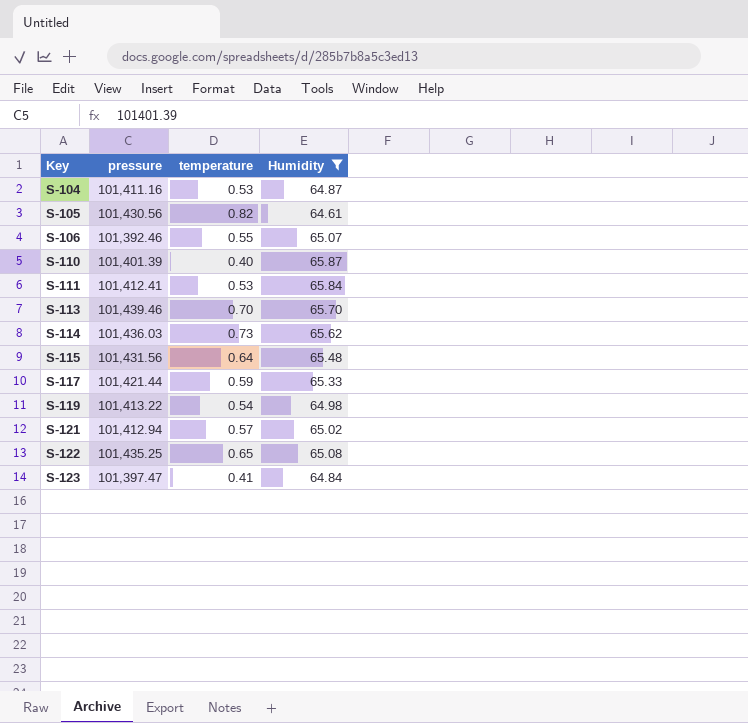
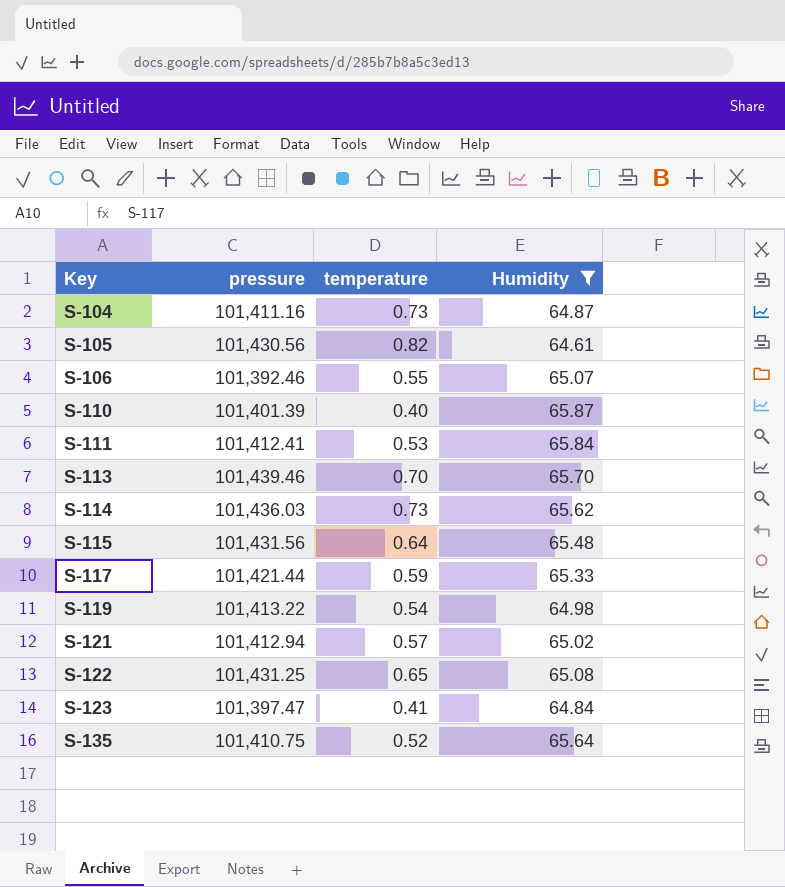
S-104 | temperature: 0.53 -> 0.73
S-122 | pressure: 101,435.25 -> 101,431.25
row S-135: none -> 101,410.75 | 0.52 | 65.64

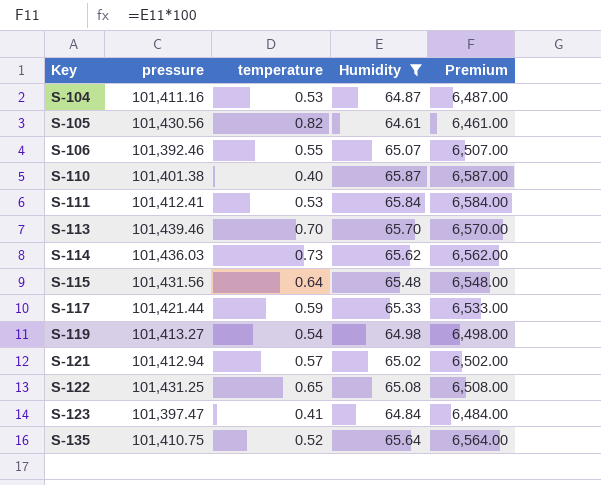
column Premium | formula: none -> [Humidity] * 100
S-104 | temperature: 0.73 -> 0.53
S-110 | pressure: 101,401.39 -> 101,401.38
S-119 | pressure: 101,413.22 -> 101,413.27

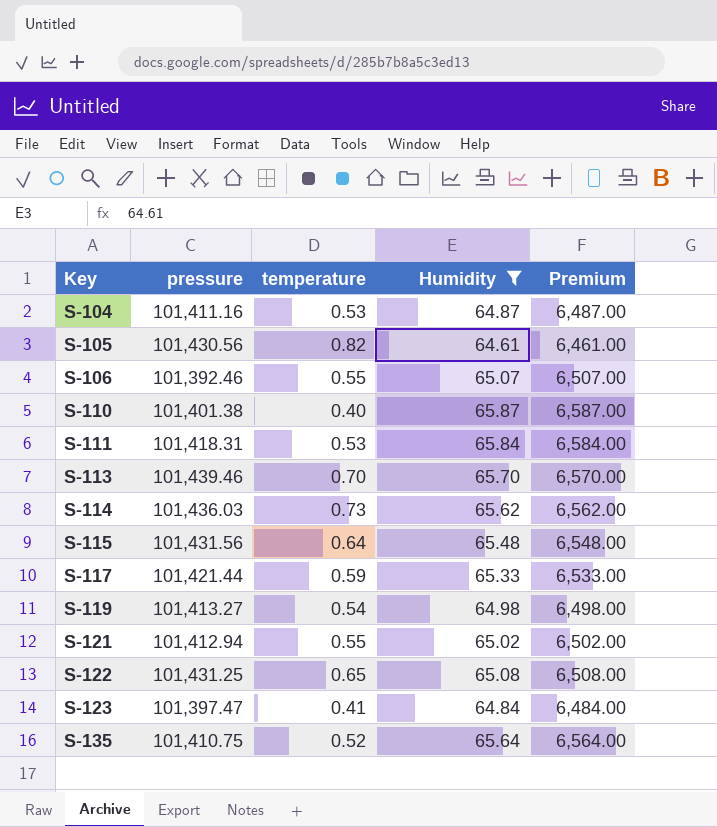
S-111 | pressure: 101,412.41 -> 101,418.31
S-121 | temperature: 0.57 -> 0.55

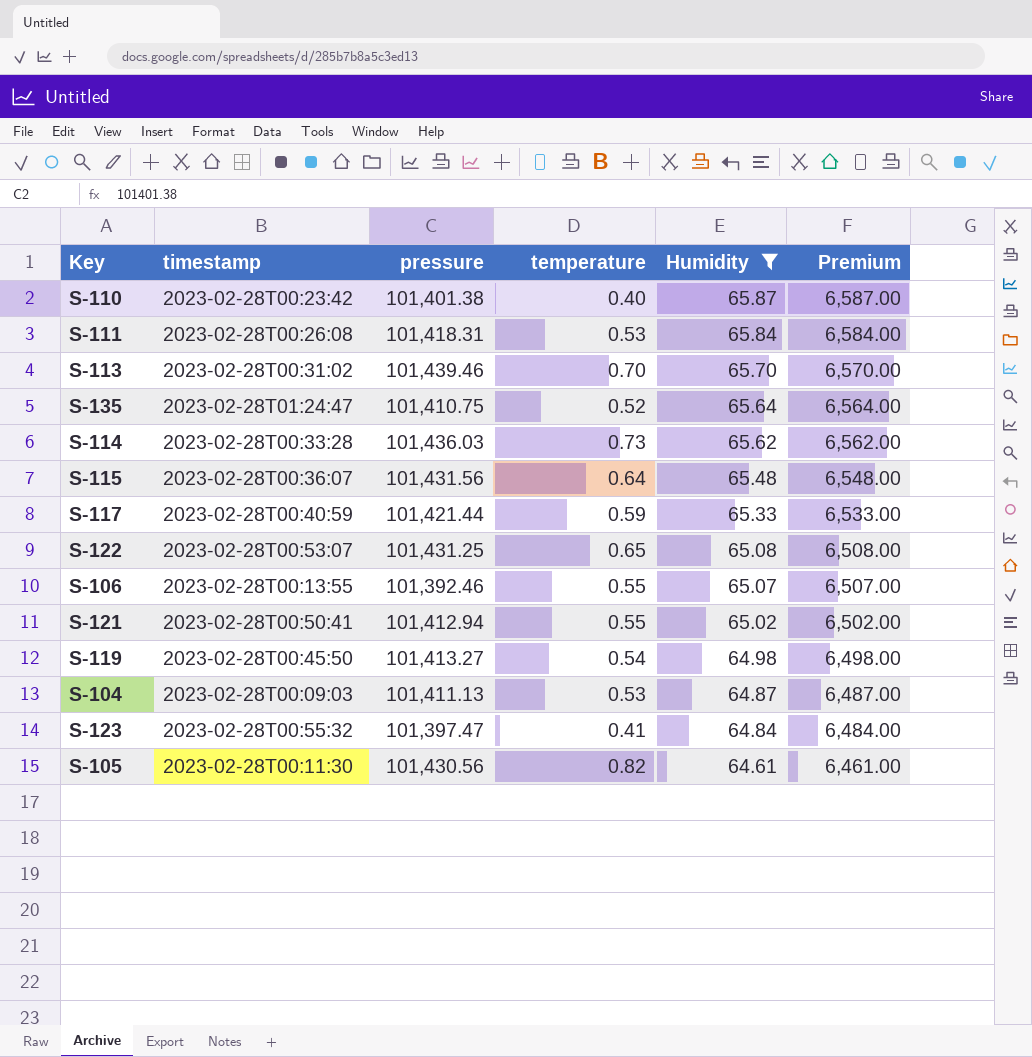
row order: Key ascending -> Humidity descending
column timestamp | position: none -> 2
S-104 | pressure: 101,411.16 -> 101,411.13

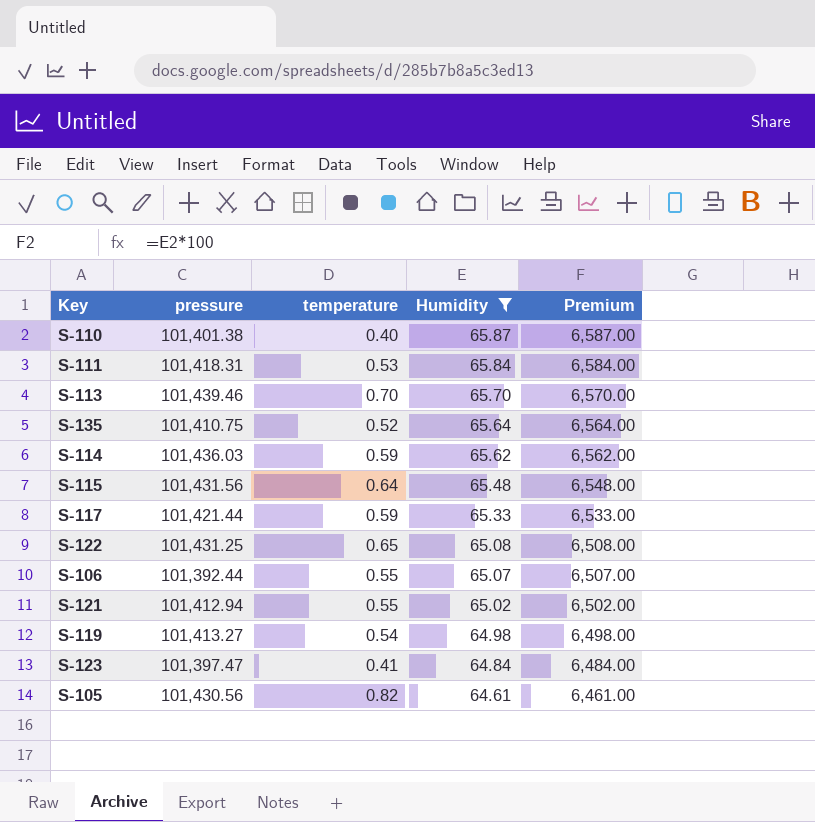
column timestamp | position: 2 -> none
row S-104: 2023-02-28T00:09:03 | 101,411.13 | 0.53 | 64.87 | 6,487.00 -> none
S-114 | temperature: 0.73 -> 0.59
S-106 | pressure: 101,392.46 -> 101,392.44

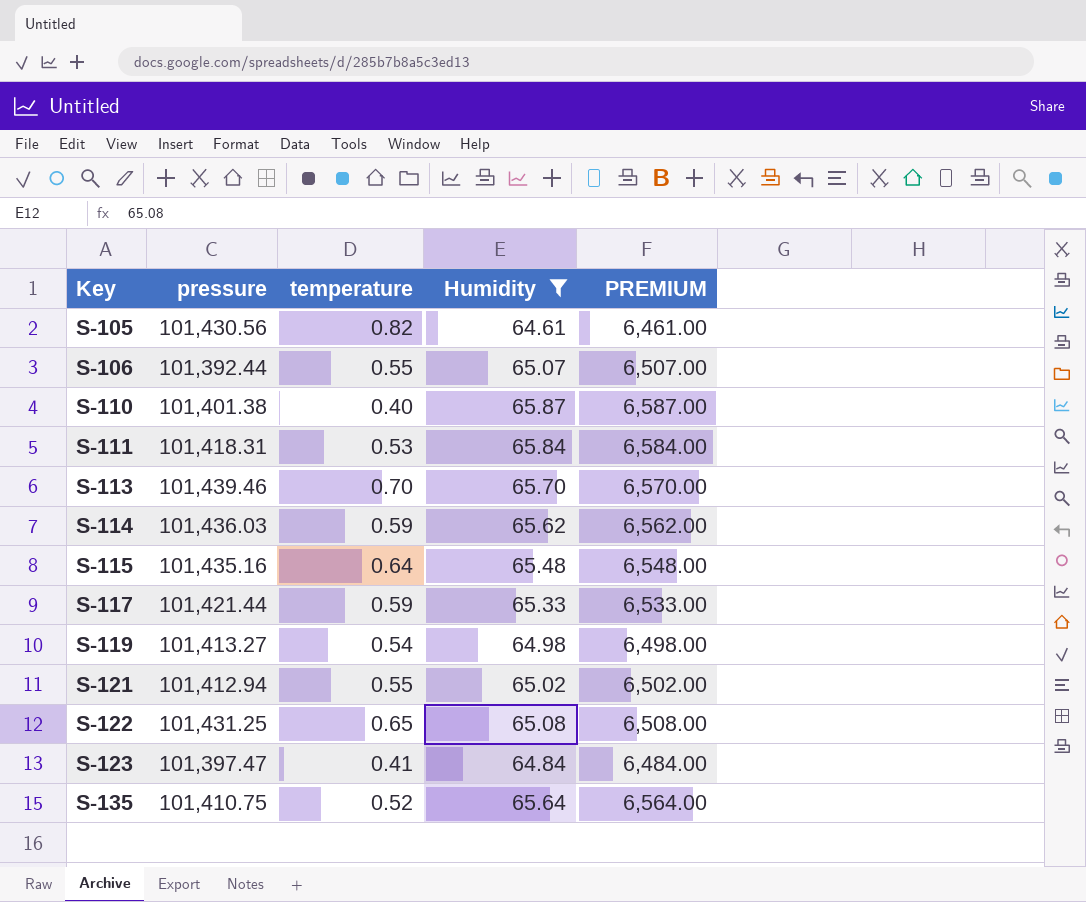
row order: Humidity descending -> Key ascending
column name: Premium -> PREMIUM
S-115 | pressure: 101,431.56 -> 101,435.16

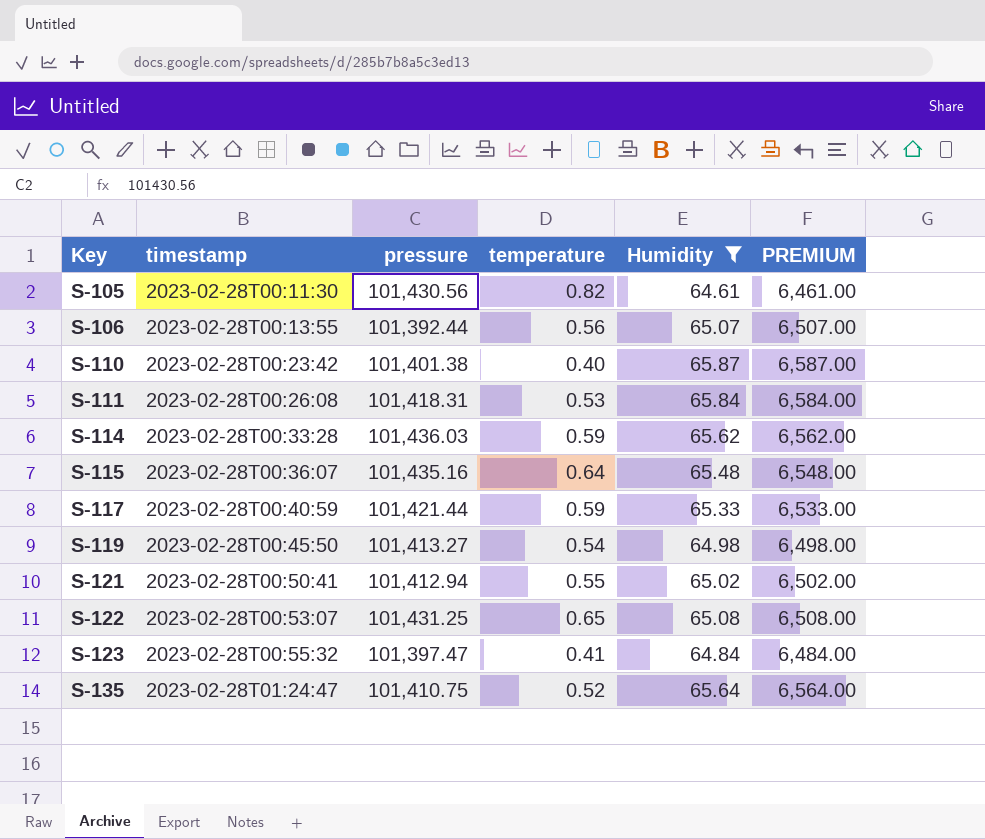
column timestamp | position: none -> 2
row S-113: 101,439.46 | 0.70 | 65.70 | 6,570.00 -> none
S-106 | temperature: 0.55 -> 0.56

